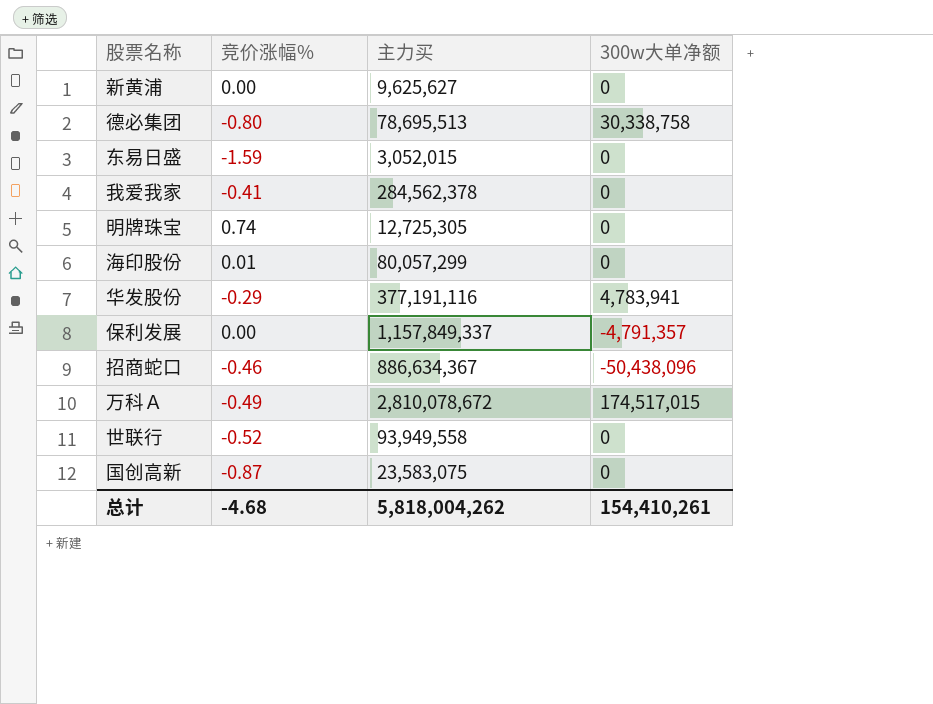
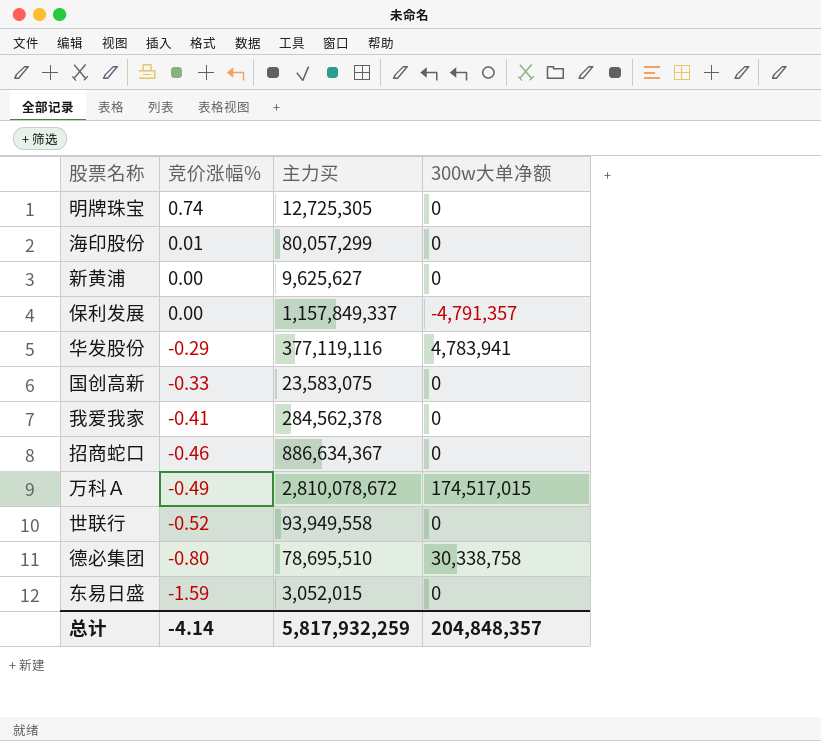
row order: none -> 竞价涨幅% descending
华发股份 | 主力买: 377,191,116 -> 377,119,116
国创高新 | 竞价涨幅%: -0.87 -> -0.33
招商蛇口 | 300w大单净额: -50,438,096 -> 0
德必集团 | 主力买: 78,695,513 -> 78,695,510
总计 | 竞价涨幅%: -4.68 -> -4.14
总计 | 主力买: 5,818,004,262 -> 5,817,932,259
总计 | 300w大单净额: 154,410,261 -> 204,848,357

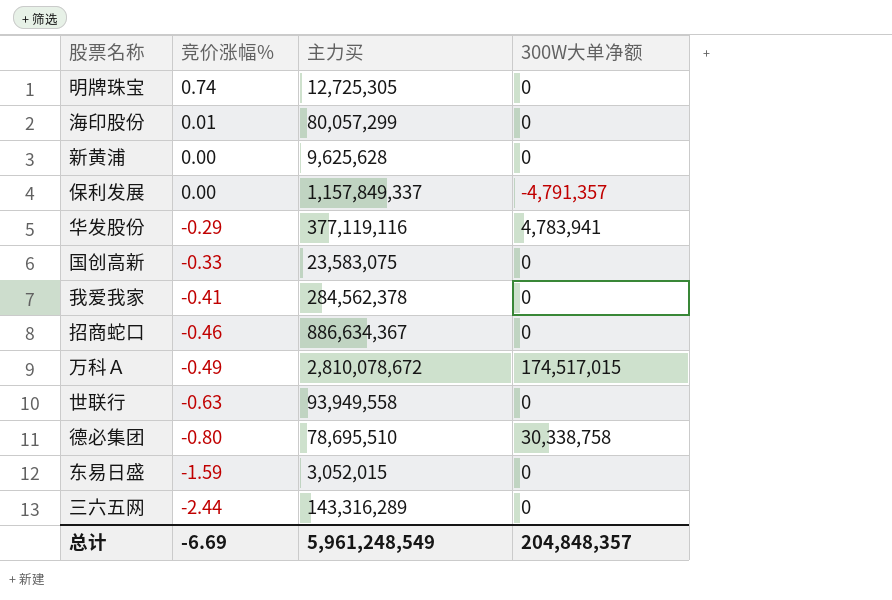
column name: 300w大单净额 -> 300W大单净额
新黄浦 | 主力买: 9,625,627 -> 9,625,628
世联行 | 竞价涨幅%: -0.52 -> -0.63
row 三六五网: none -> -2.44 | 143,316,289 | 0
总计 | 竞价涨幅%: -4.14 -> -6.69
总计 | 主力买: 5,817,932,259 -> 5,961,248,549

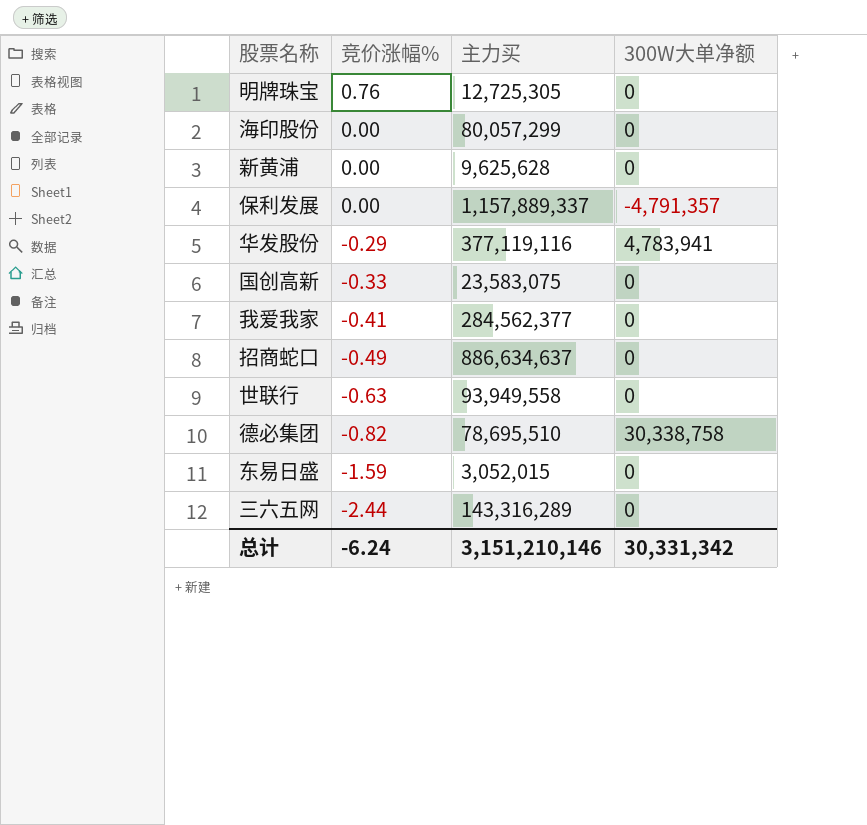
row 万科Ａ: -0.49 | 2,810,078,672 | 174,517,015 -> none
明牌珠宝 | 竞价涨幅%: 0.74 -> 0.76
海印股份 | 竞价涨幅%: 0.01 -> 0.00
保利发展 | 主力买: 1,157,849,337 -> 1,157,889,337
我爱我家 | 主力买: 284,562,378 -> 284,562,377
招商蛇口 | 竞价涨幅%: -0.46 -> -0.49
招商蛇口 | 主力买: 886,634,367 -> 886,634,637
德必集团 | 竞价涨幅%: -0.80 -> -0.82
总计 | 竞价涨幅%: -6.69 -> -6.24
总计 | 主力买: 5,961,248,549 -> 3,151,210,146
总计 | 300W大单净额: 204,848,357 -> 30,331,342

